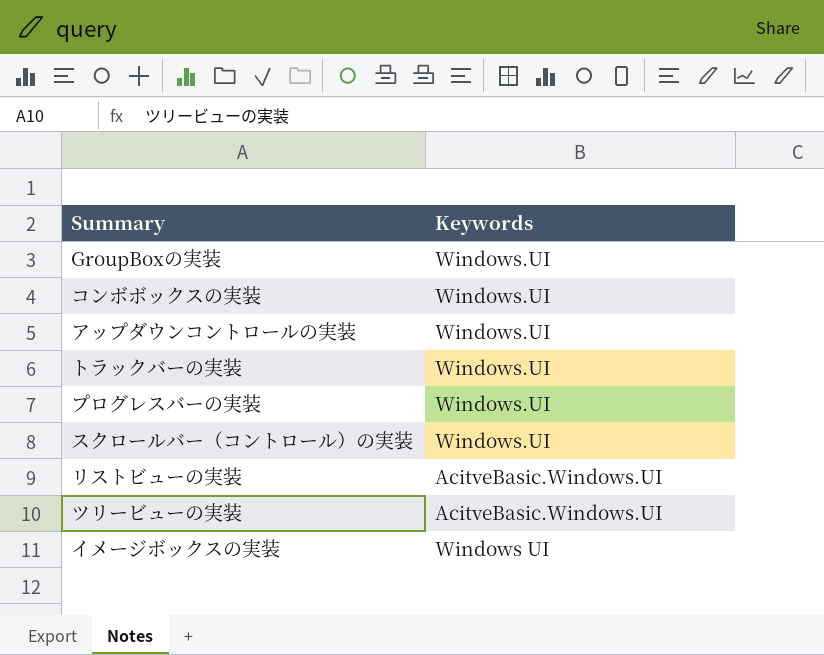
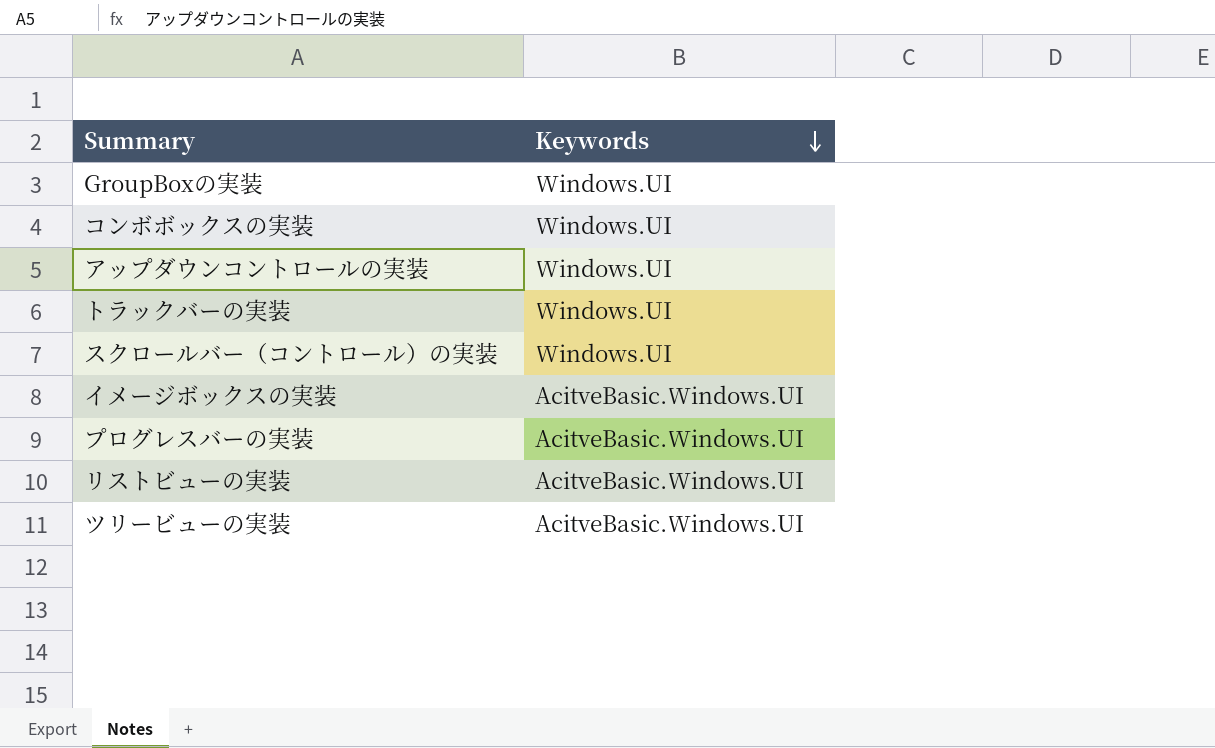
row order: none -> Keywords descending
イメージボックスの実装 | Keywords: Windows UI -> AcitveBasic.Windows.UI
プログレスバーの実装 | Keywords: Windows.UI -> AcitveBasic.Windows.UI

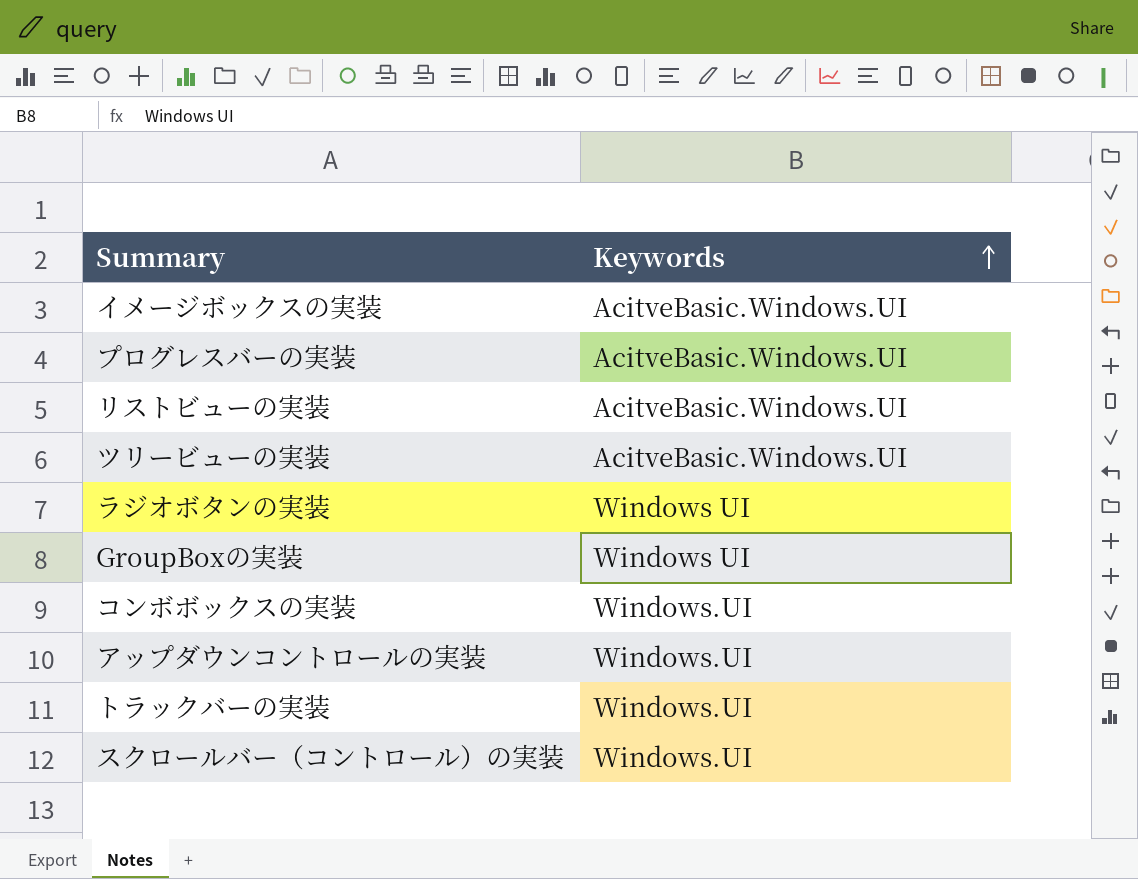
row order: Keywords descending -> Keywords ascending
row ラジオボタンの実装: none -> Windows UI
GroupBoxの実装 | Keywords: Windows.UI -> Windows UI

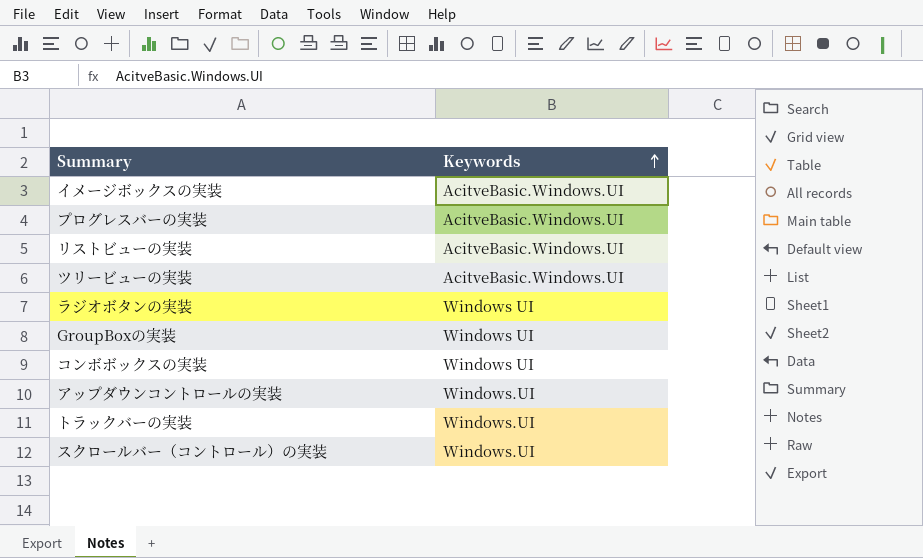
コンボボックスの実装 | Keywords: Windows.UI -> Windows UI

